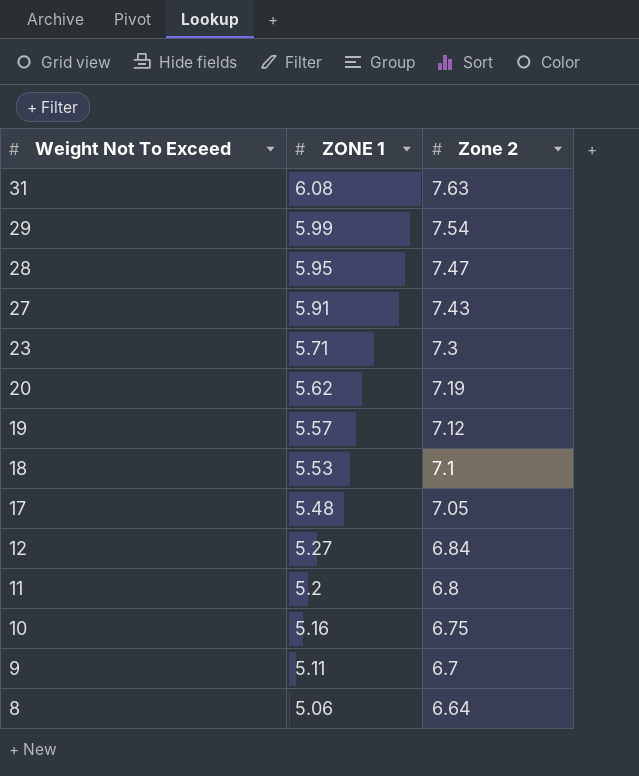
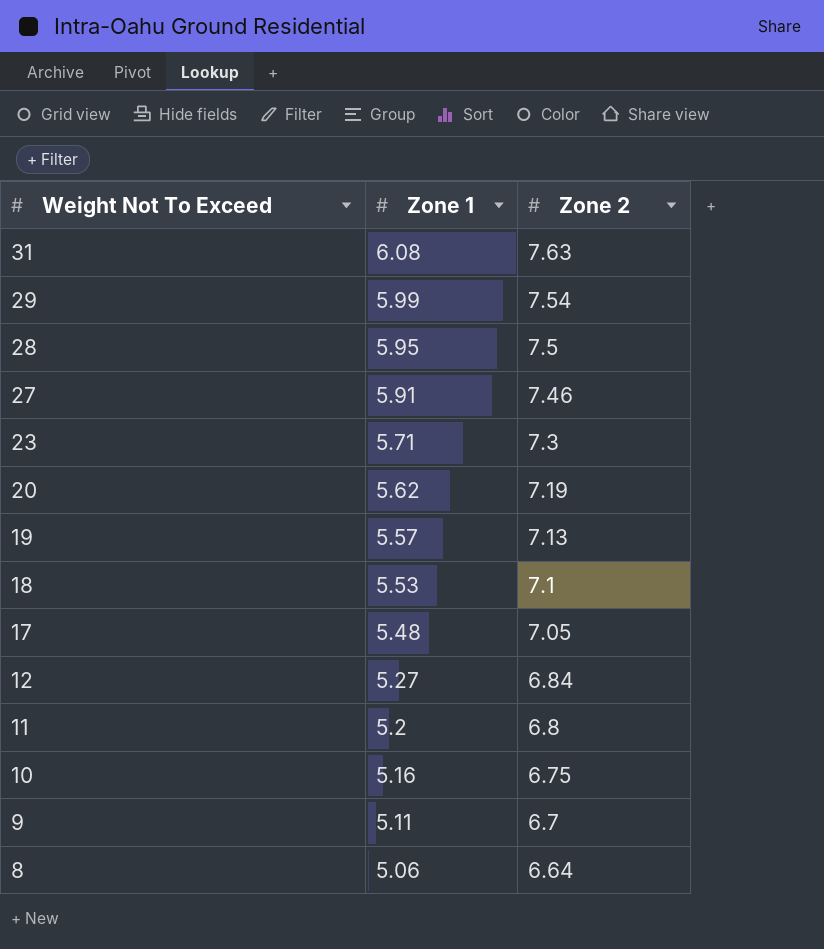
column name: ZONE 1 -> Zone 1
28 | Zone 2: 7.47 -> 7.5
27 | Zone 2: 7.43 -> 7.46
19 | Zone 2: 7.12 -> 7.13

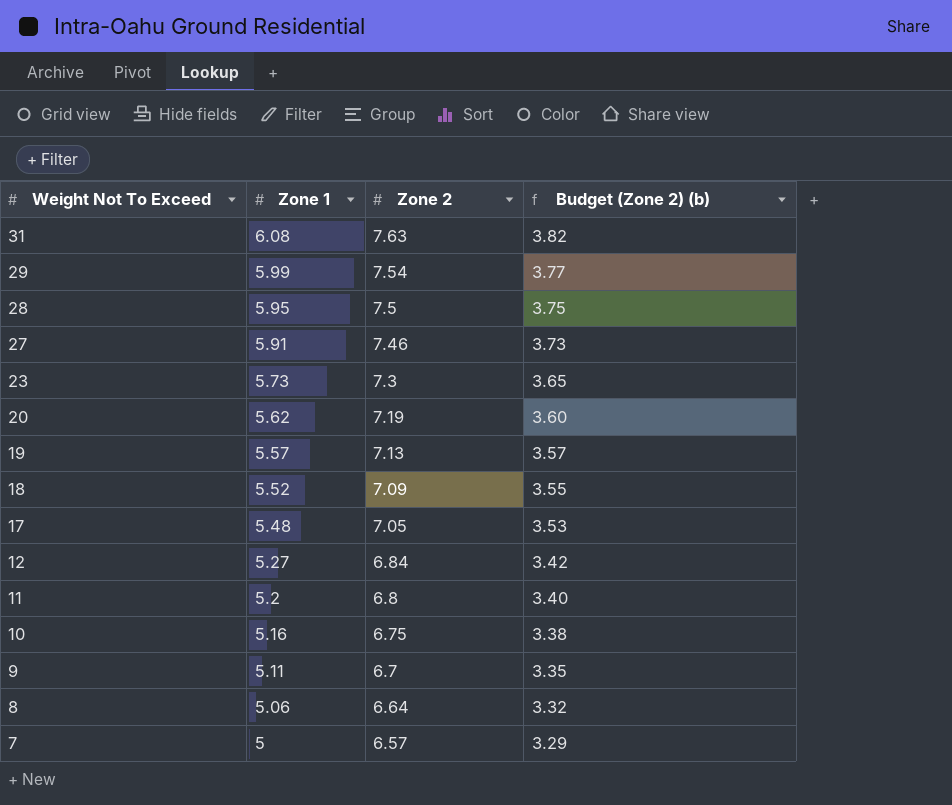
column Budget (Zone 2) (b) | formula: none -> [Zone 2] * 0.5
23 | Zone 1: 5.71 -> 5.73
18 | Zone 1: 5.53 -> 5.52
18 | Zone 2: 7.1 -> 7.09
row 7: none -> 5 | 6.57 | 3.29

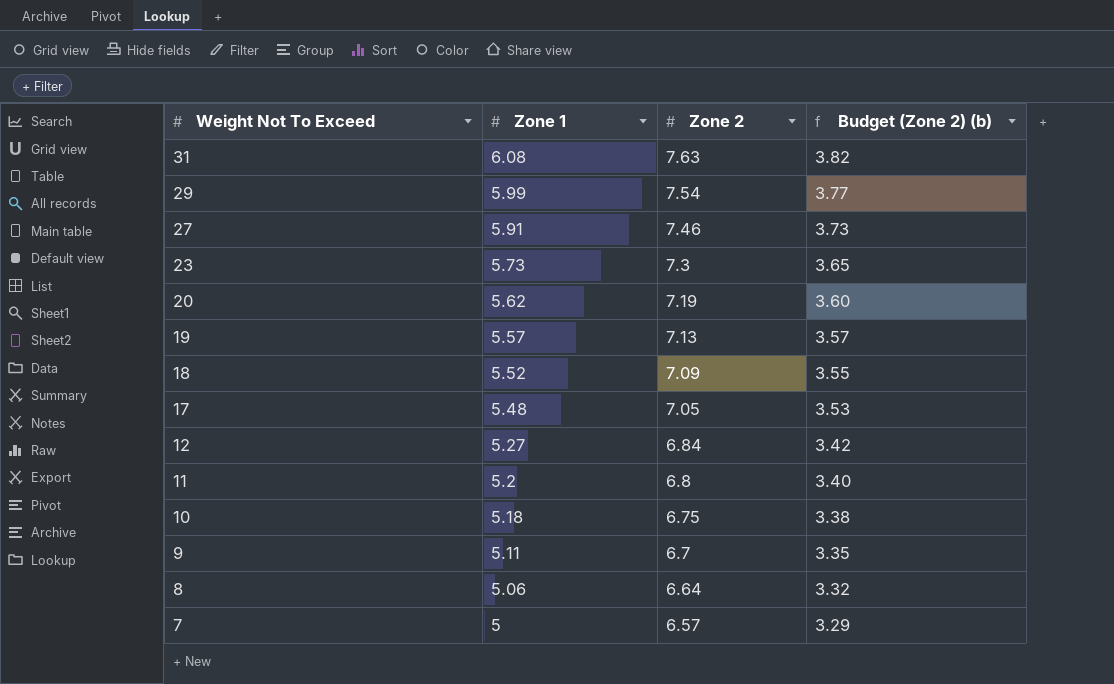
row 28: 5.95 | 7.5 | 3.75 -> none
10 | Zone 1: 5.16 -> 5.18

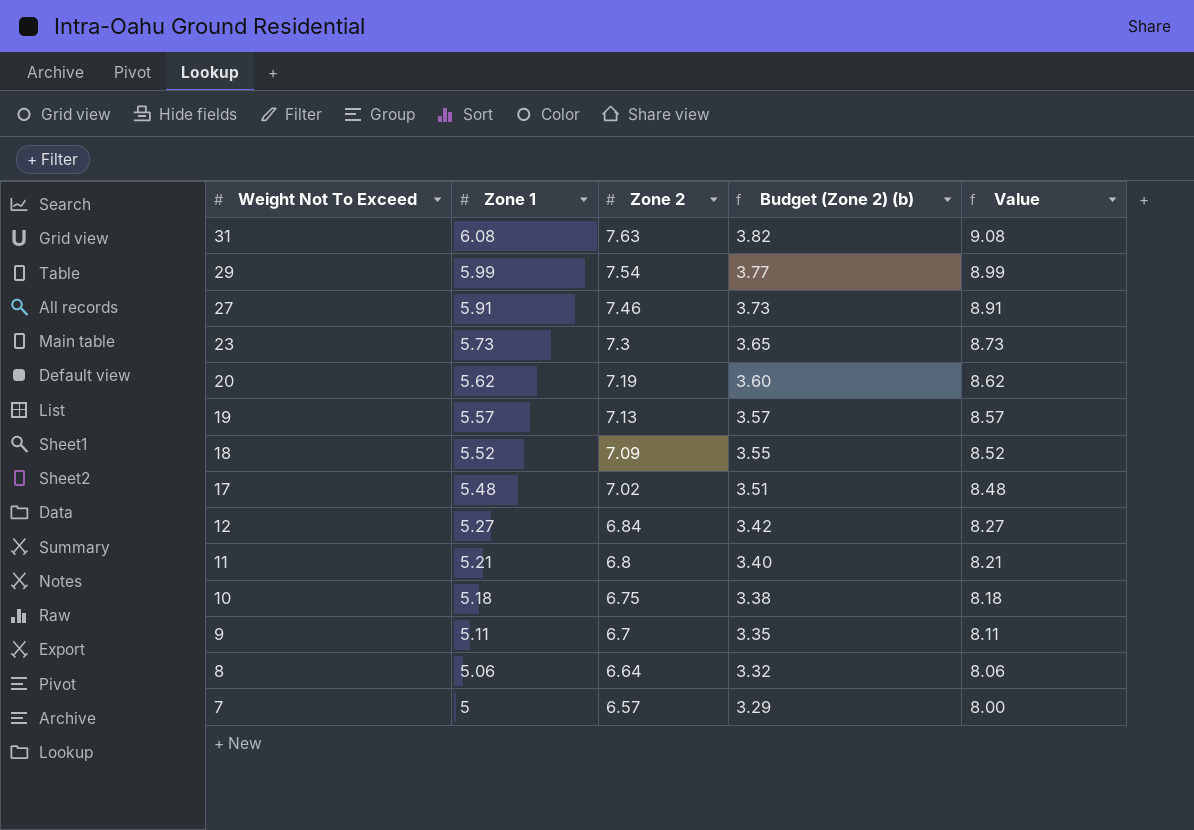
column Value | formula: none -> [Zone 1] + 3
17 | Zone 2: 7.05 -> 7.02
17 | Budget (Zone 2) (b): 3.53 -> 3.51
11 | Zone 1: 5.2 -> 5.21

